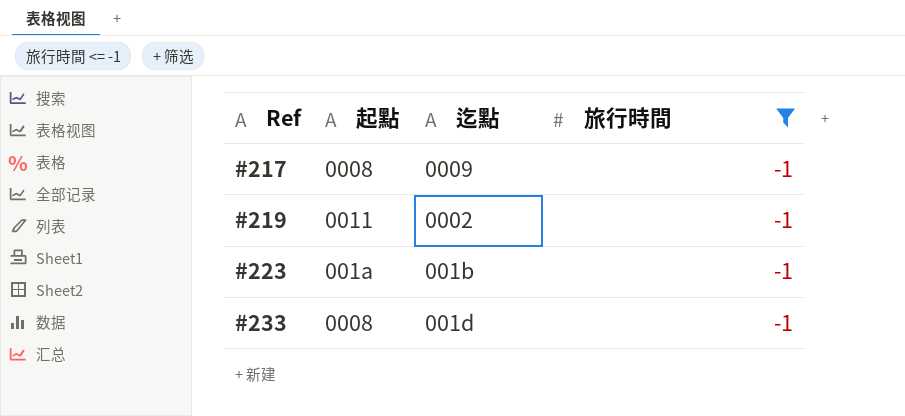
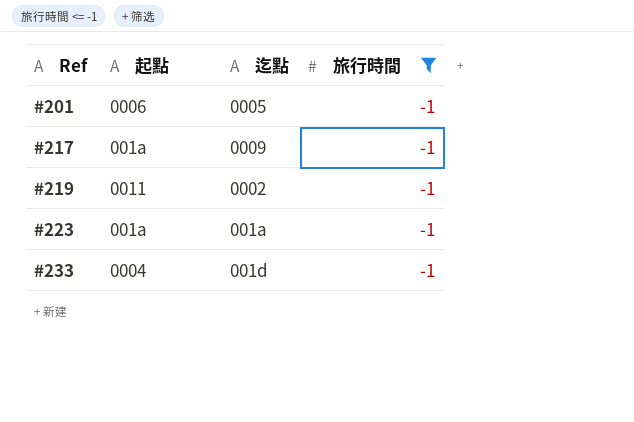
row #201: none -> 0006 | 0005 | -1
#217 | 起點: 0008 -> 001a
#223 | 迄點: 001b -> 001a
#233 | 起點: 0008 -> 0004

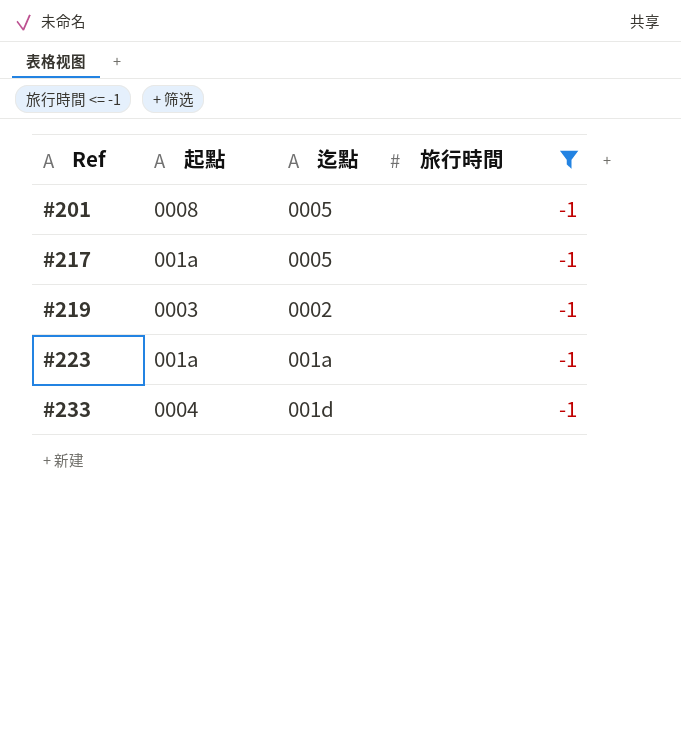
#201 | 起點: 0006 -> 0008
#217 | 迄點: 0009 -> 0005
#219 | 起點: 0011 -> 0003

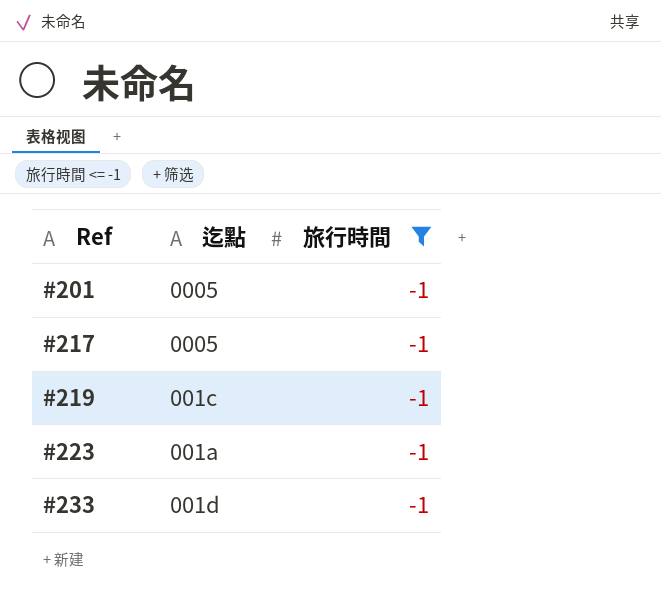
column 起點 | position: 2 -> none
#219 | 迄點: 0002 -> 001c

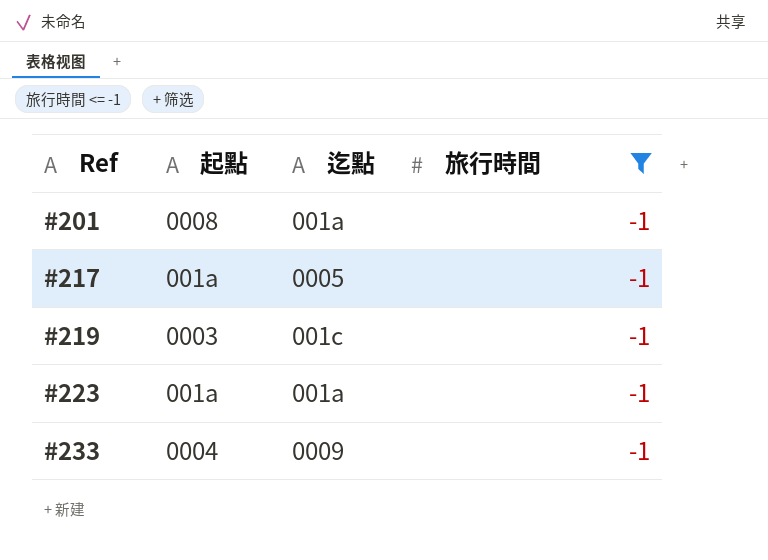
column 起點 | position: none -> 2
#201 | 迄點: 0005 -> 001a
#233 | 迄點: 001d -> 0009

